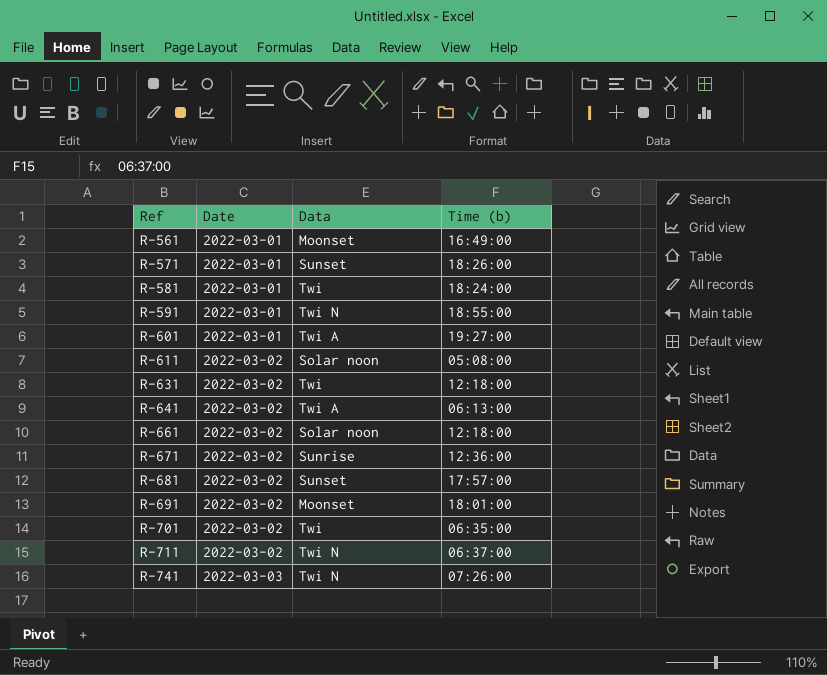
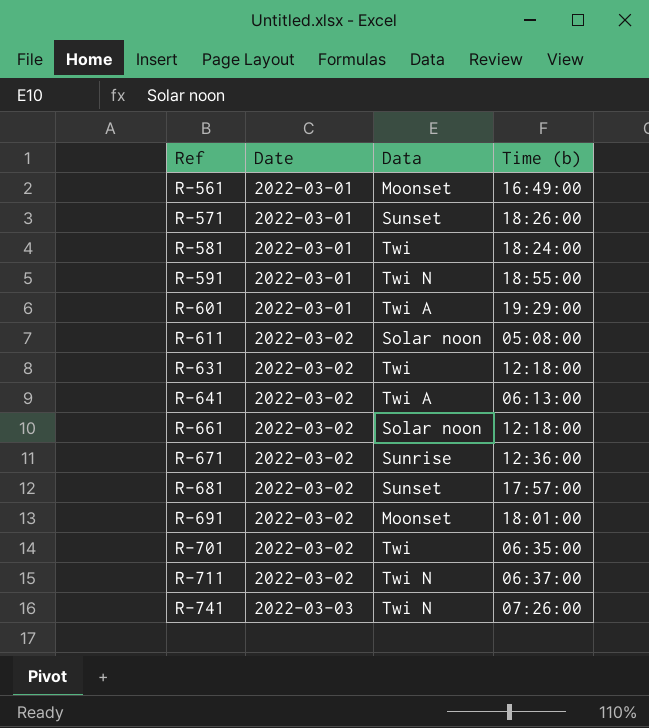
R-601 | Time (b): 19:27:00 -> 19:29:00

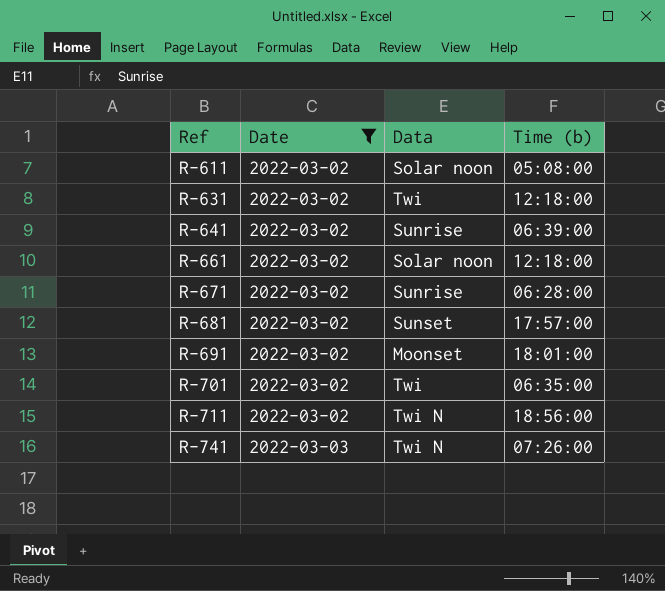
filter: none -> Date != 2022-03-01
R-641 | Data: Twi A -> Sunrise
R-641 | Time (b): 06:13:00 -> 06:39:00
R-671 | Time (b): 12:36:00 -> 06:28:00
R-711 | Time (b): 06:37:00 -> 18:56:00

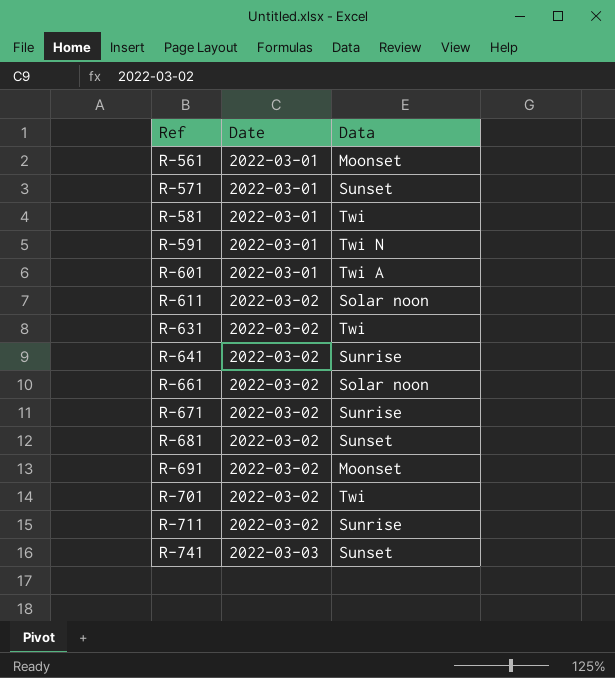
filter: Date != 2022-03-01 -> none
column Time (b) | position: 4 -> none
R-711 | Data: Twi N -> Sunrise
R-741 | Data: Twi N -> Sunset

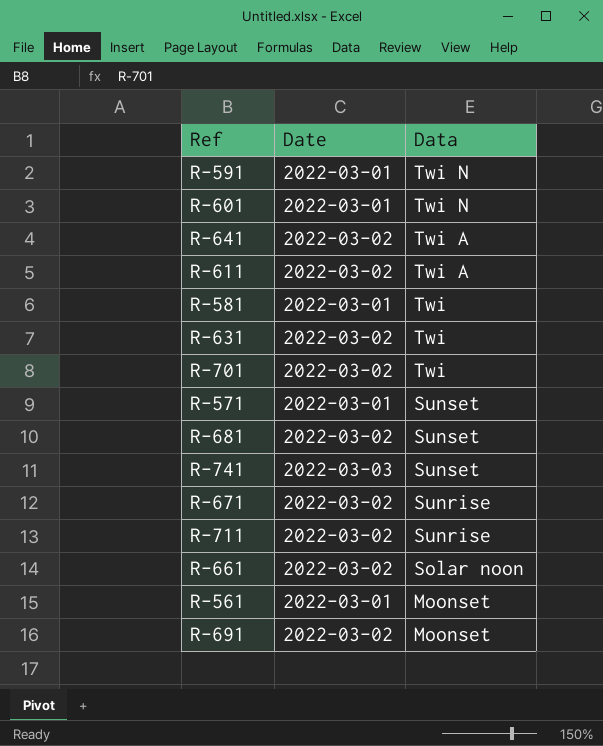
row order: Ref ascending -> Data descending
R-601 | Data: Twi A -> Twi N
R-641 | Data: Sunrise -> Twi A
R-611 | Data: Solar noon -> Twi A

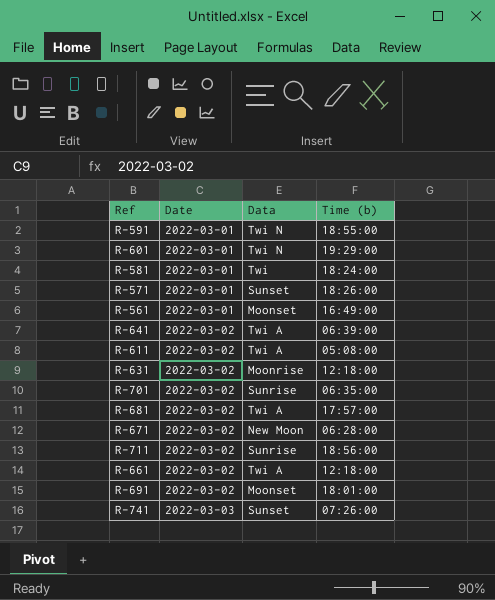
row order: Data descending -> Date ascending
column Time (b) | position: none -> 4
R-631 | Data: Twi -> Moonrise
R-701 | Data: Twi -> Sunrise
R-681 | Data: Sunset -> Twi A
R-671 | Data: Sunrise -> New Moon
R-661 | Data: Solar noon -> Twi A

